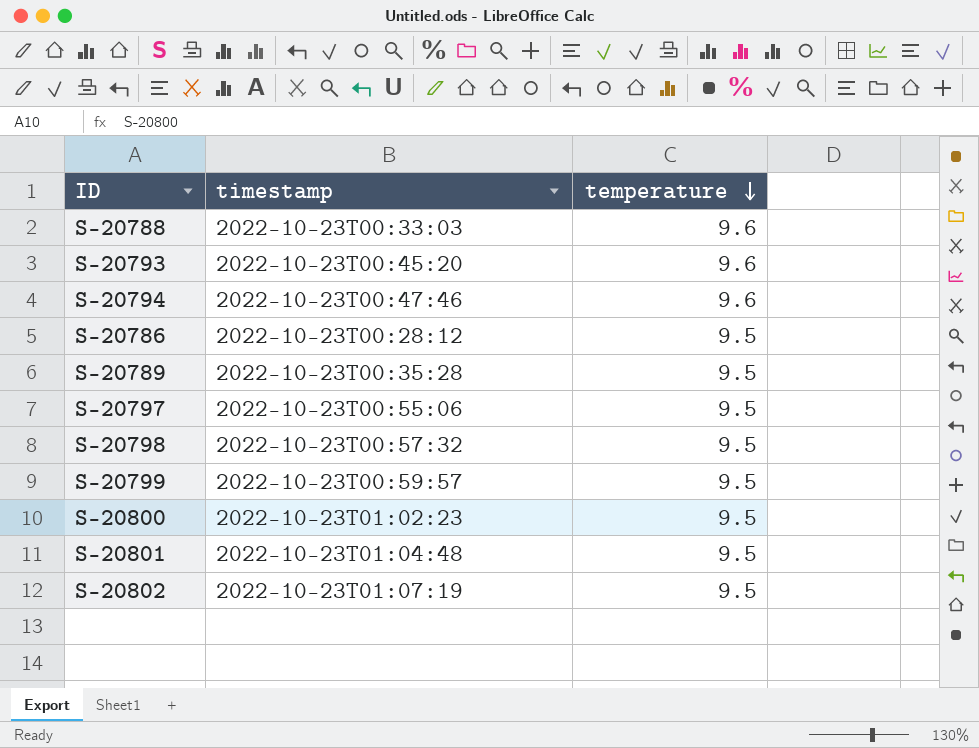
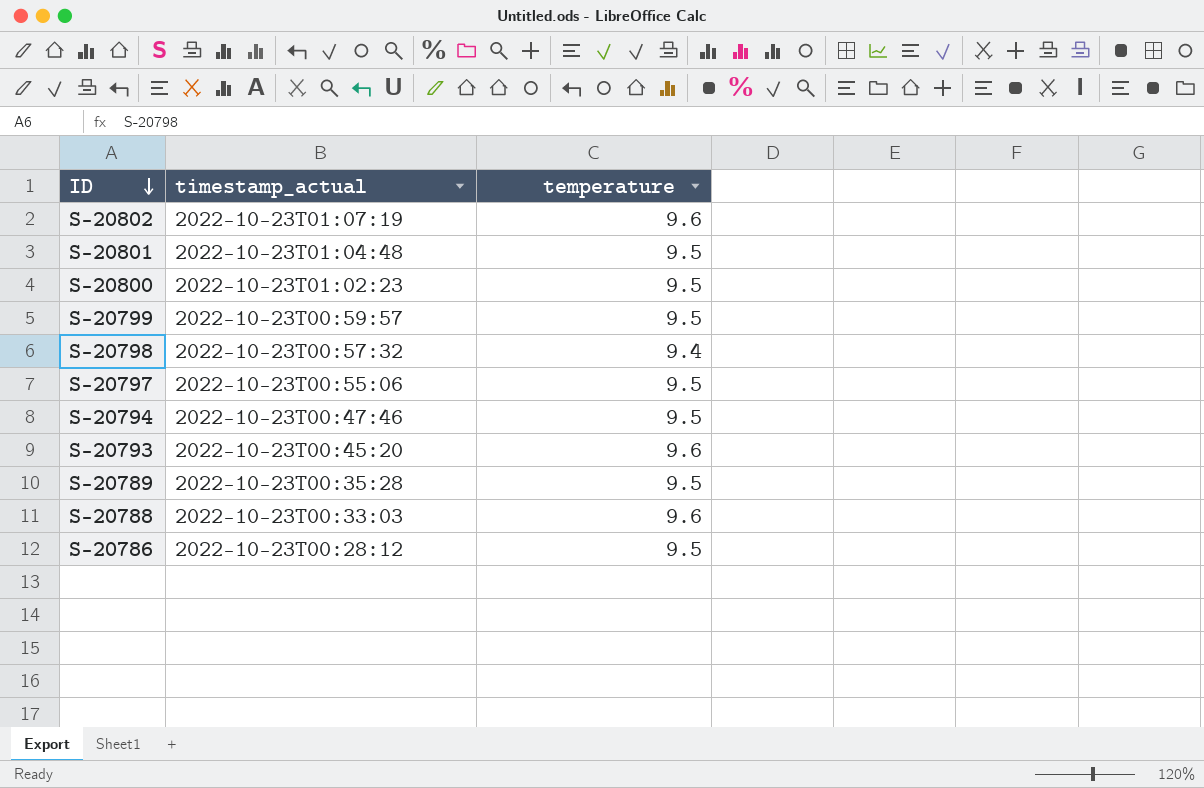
row order: temperature descending -> ID descending
column name: timestamp -> timestamp_actual
S-20802 | temperature: 9.5 -> 9.6
S-20798 | temperature: 9.5 -> 9.4
S-20794 | temperature: 9.6 -> 9.5

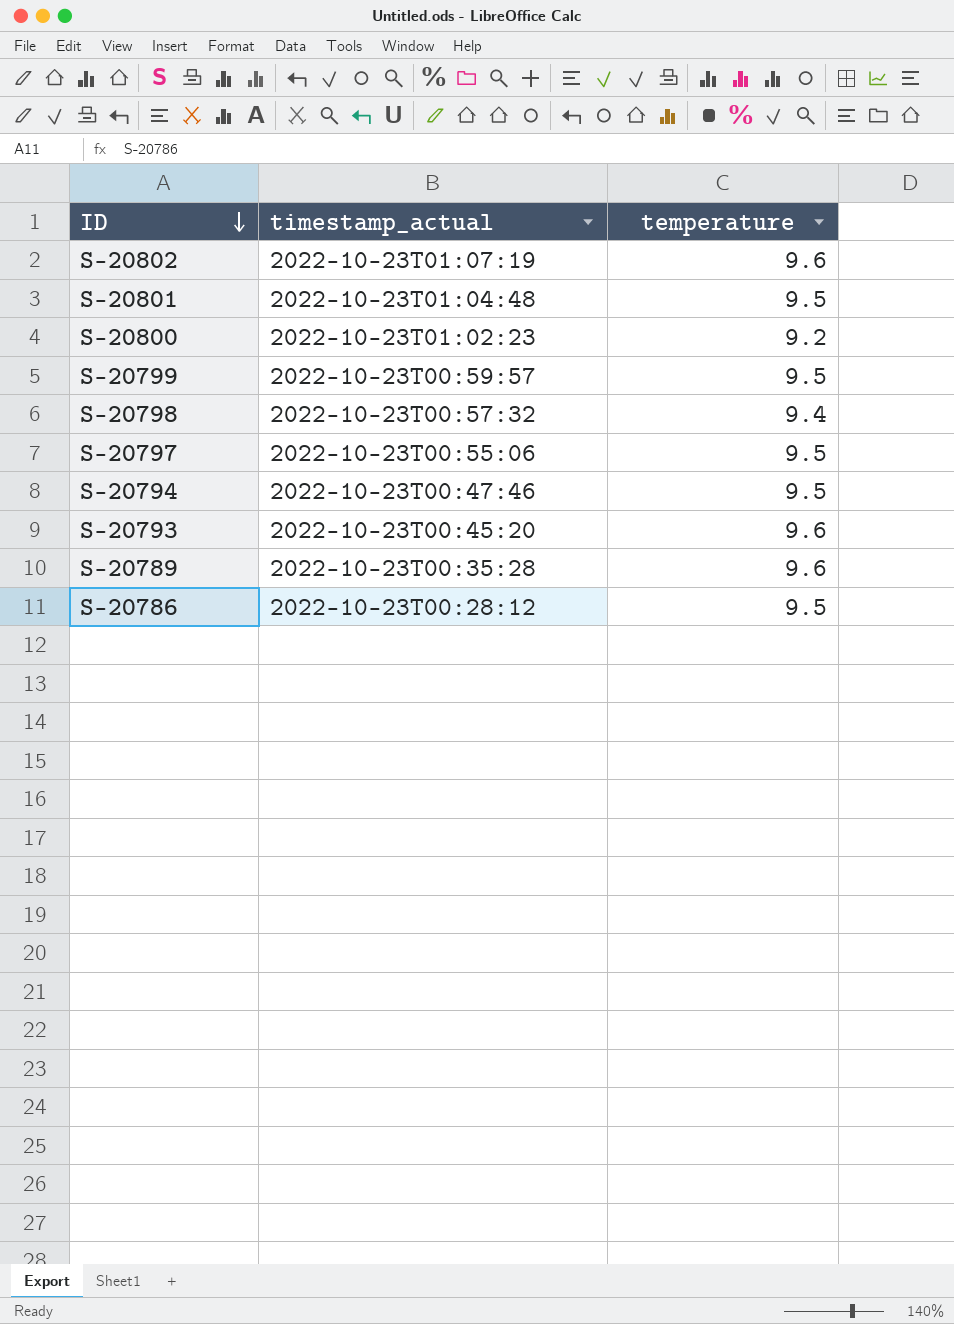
row S-20788: 2022-10-23T00:33:03 | 9.6 -> none
S-20800 | temperature: 9.5 -> 9.2
S-20789 | temperature: 9.5 -> 9.6

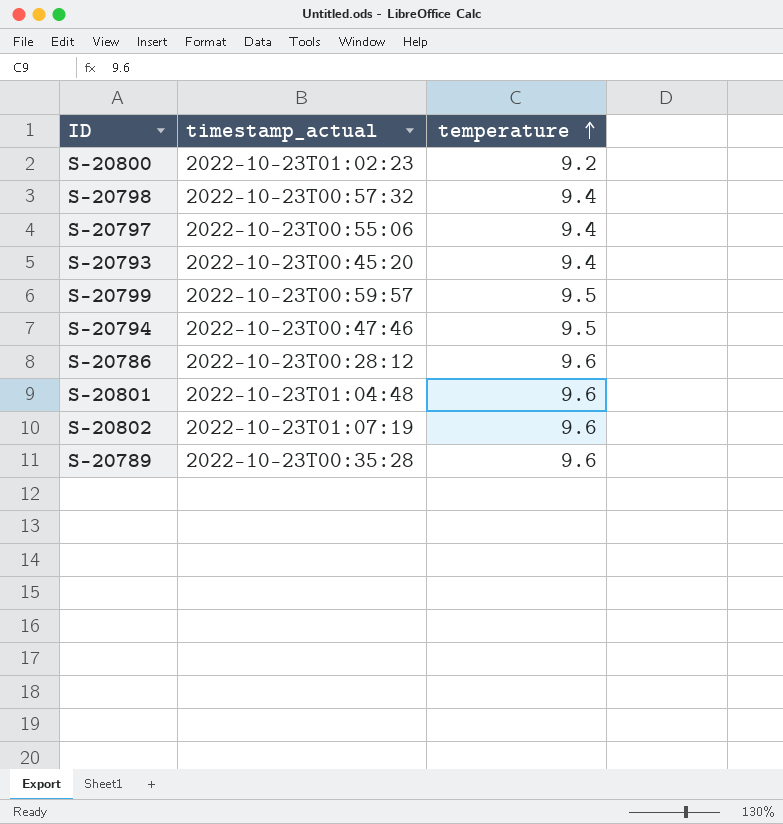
row order: ID descending -> temperature ascending
S-20797 | temperature: 9.5 -> 9.4
S-20793 | temperature: 9.6 -> 9.4
S-20786 | temperature: 9.5 -> 9.6
S-20801 | temperature: 9.5 -> 9.6

